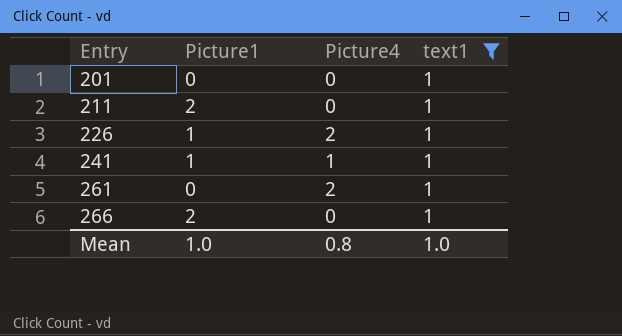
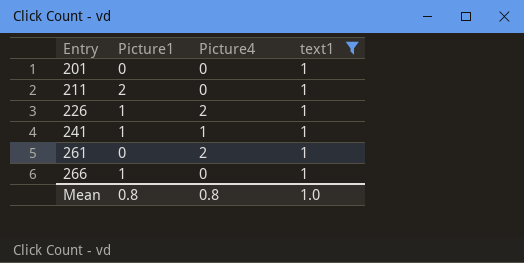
266 | Picture1: 2 -> 1
Mean | Picture1: 1.0 -> 0.8

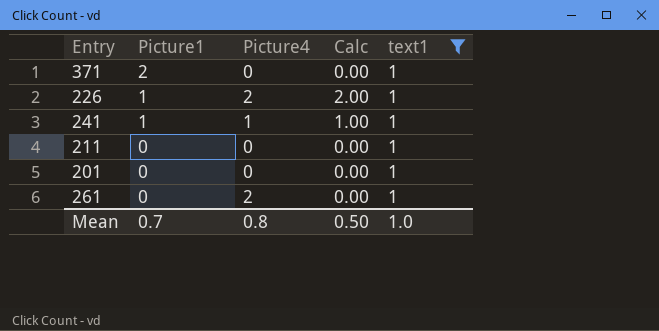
row order: Entry ascending -> Picture1 descending
column Calc | formula: none -> [Picture1] * [Picture4]
row 266: 1 | 0 | 1 -> none
row 371: none -> 2 | 0 | 0.00 | 1
211 | Picture1: 2 -> 0
Mean | Picture1: 0.8 -> 0.7

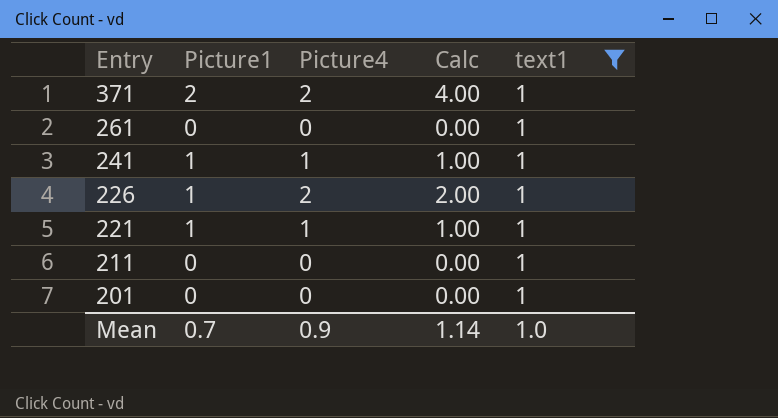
row order: Picture1 descending -> Entry descending
371 | Picture4: 0 -> 2
371 | Calc: 0.00 -> 4.00
261 | Picture4: 2 -> 0
row 221: none -> 1 | 1 | 1.00 | 1
Mean | Picture4: 0.8 -> 0.9
Mean | Calc: 0.50 -> 1.14

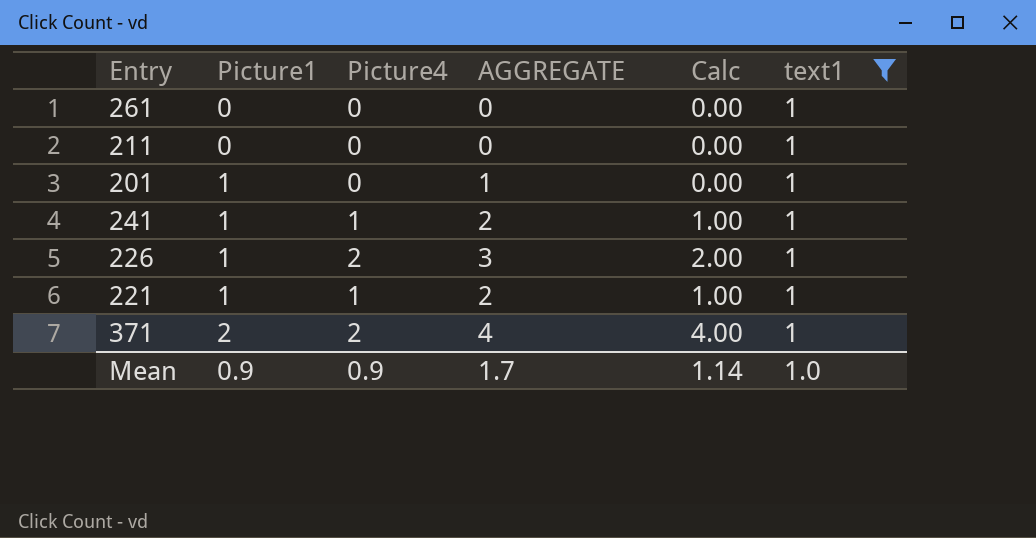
row order: Entry descending -> Picture1 ascending
column AGGREGATE | formula: none -> [Picture1] + [Picture4]
201 | Picture1: 0 -> 1
Mean | Picture1: 0.7 -> 0.9

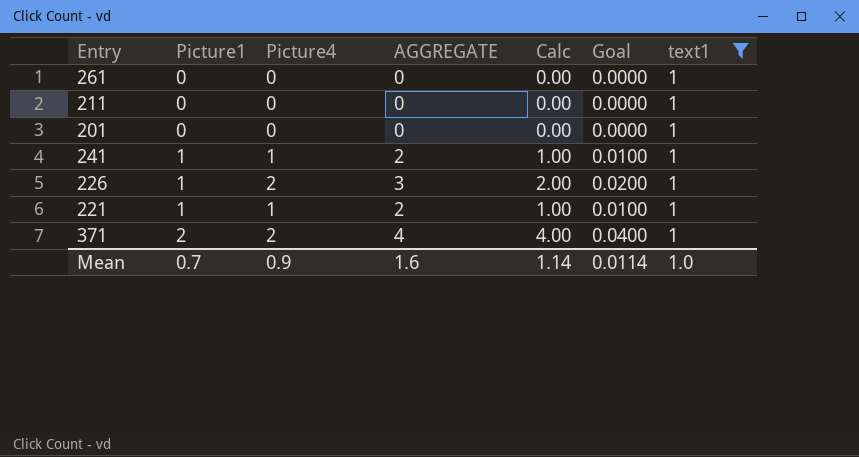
column Goal | formula: none -> [Calc] * 0.01
201 | Picture1: 1 -> 0
201 | AGGREGATE: 1 -> 0
Mean | Picture1: 0.9 -> 0.7
Mean | AGGREGATE: 1.7 -> 1.6

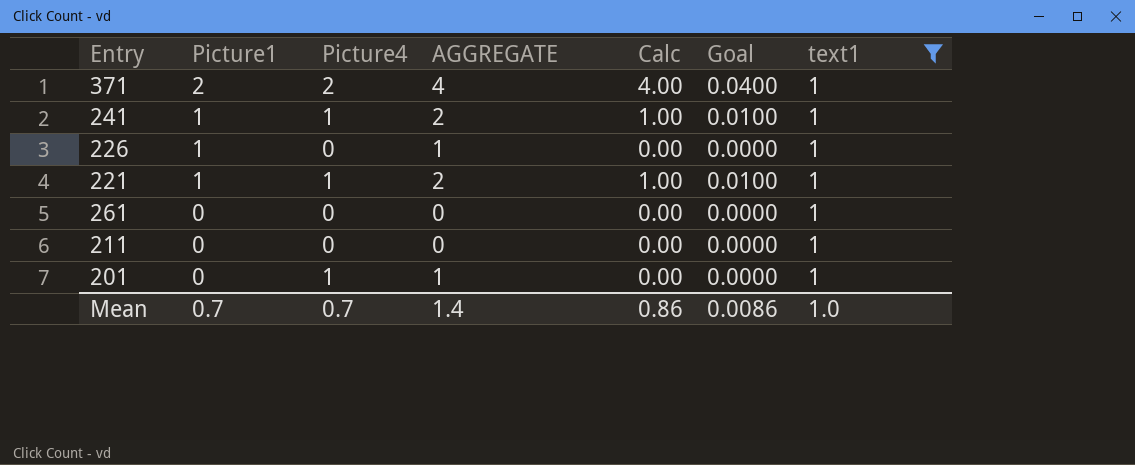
row order: Picture1 ascending -> Picture1 descending
226 | Picture4: 2 -> 0
226 | AGGREGATE: 3 -> 1
226 | Calc: 2.00 -> 0.00
226 | Goal: 0.0200 -> 0.0000
201 | Picture4: 0 -> 1
201 | AGGREGATE: 0 -> 1
Mean | Picture4: 0.9 -> 0.7
Mean | AGGREGATE: 1.6 -> 1.4
Mean | Calc: 1.14 -> 0.86
Mean | Goal: 0.0114 -> 0.0086

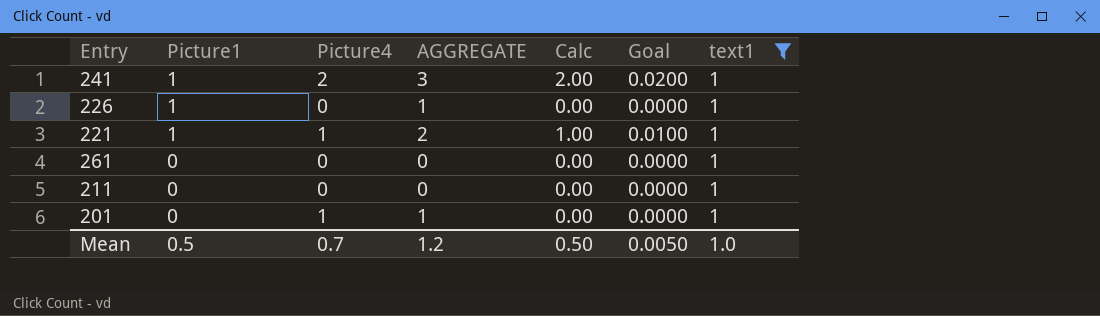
row 371: 2 | 2 | 4 | 4.00 | 0.0400 | 1 -> none
241 | Picture4: 1 -> 2
241 | AGGREGATE: 2 -> 3
241 | Calc: 1.00 -> 2.00
241 | Goal: 0.0100 -> 0.0200
Mean | Picture1: 0.7 -> 0.5
Mean | AGGREGATE: 1.4 -> 1.2
Mean | Calc: 0.86 -> 0.50
Mean | Goal: 0.0086 -> 0.0050

